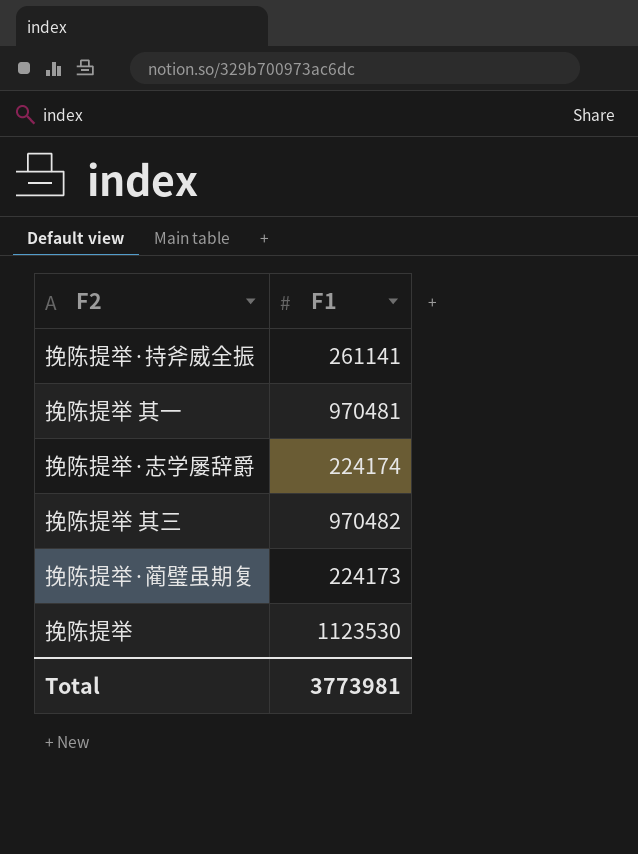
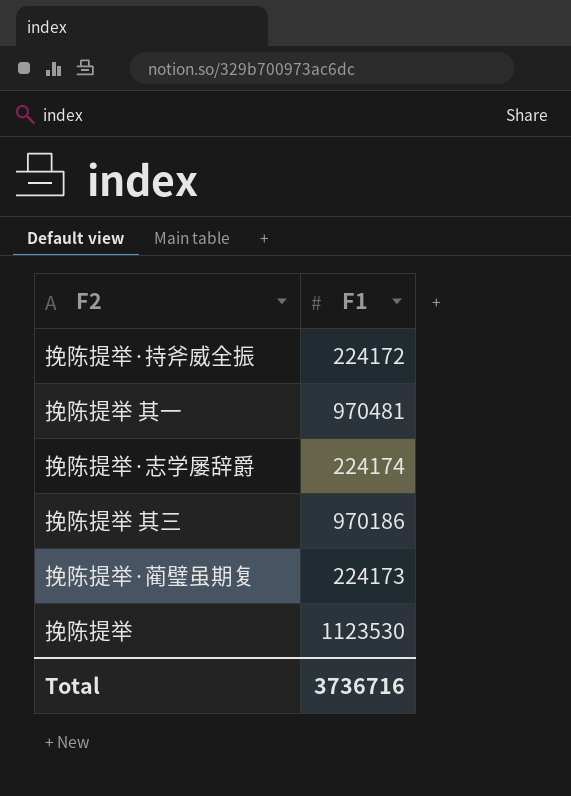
挽陈提举·持斧威全振 | F1: 261141 -> 224172
挽陈提举 其三 | F1: 970482 -> 970186
Total | F1: 3773981 -> 3736716

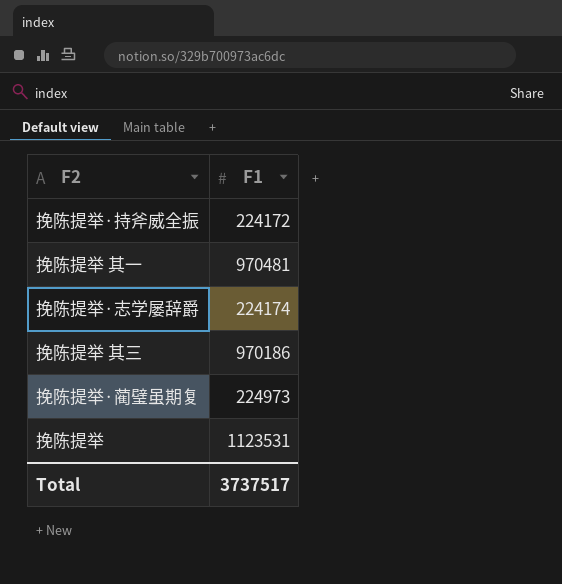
挽陈提举·蔺璧虽期复 | F1: 224173 -> 224973
挽陈提举 | F1: 1123530 -> 1123531
Total | F1: 3736716 -> 3737517

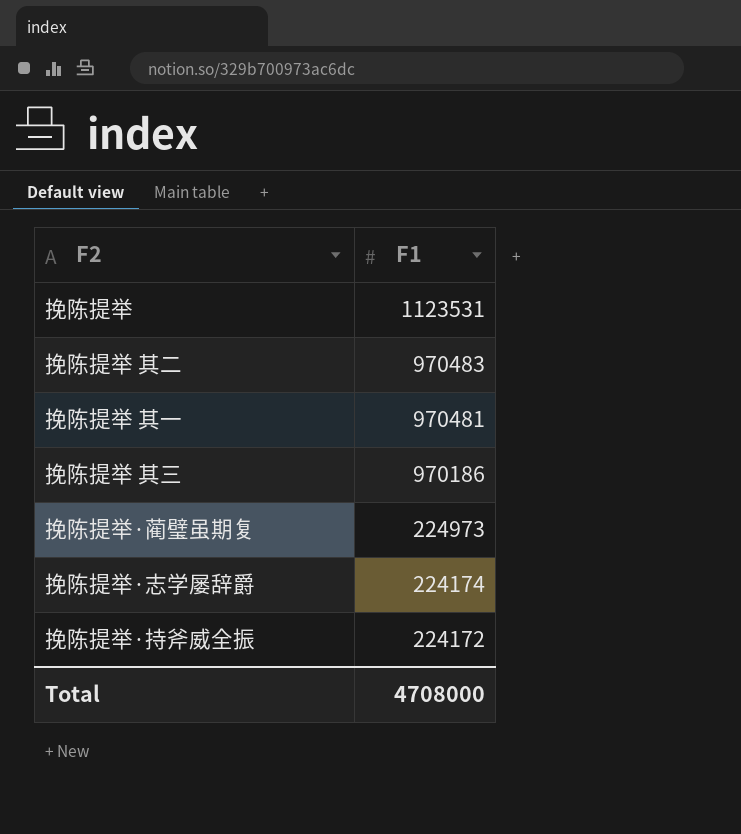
row order: none -> F1 descending
row 挽陈提举 其二: none -> 970483
Total | F1: 3737517 -> 4708000

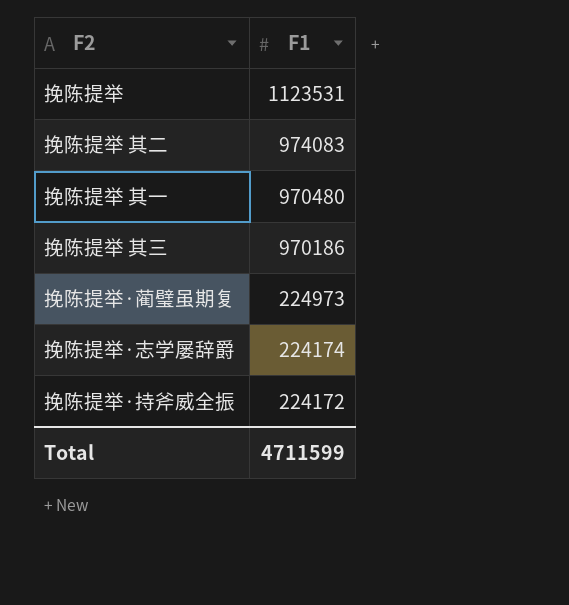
挽陈提举 其二 | F1: 970483 -> 974083
挽陈提举 其一 | F1: 970481 -> 970480
Total | F1: 4708000 -> 4711599

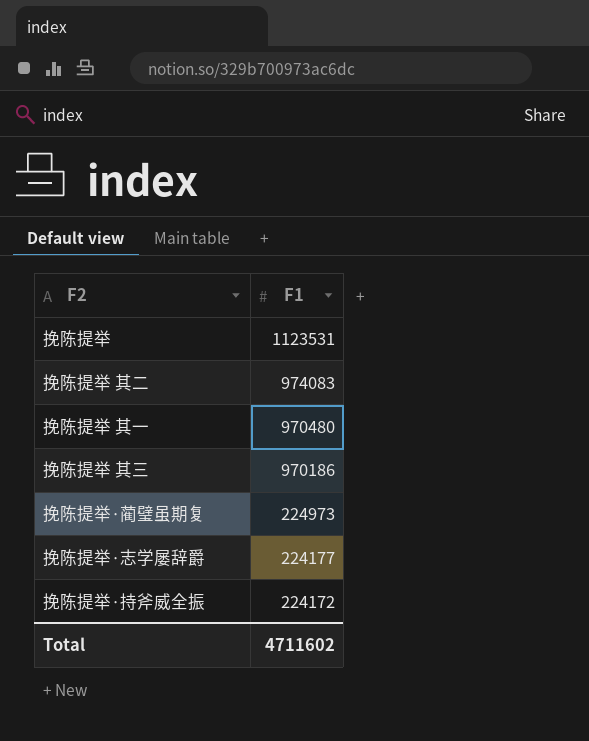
挽陈提举·志学屡辞爵 | F1: 224174 -> 224177
Total | F1: 4711599 -> 4711602

